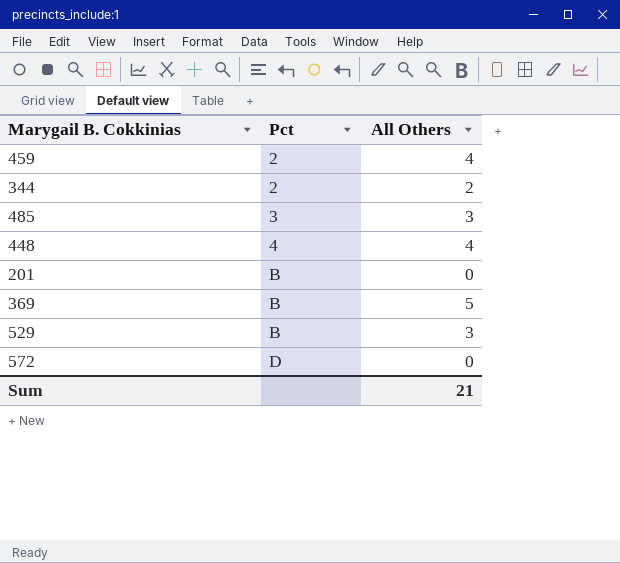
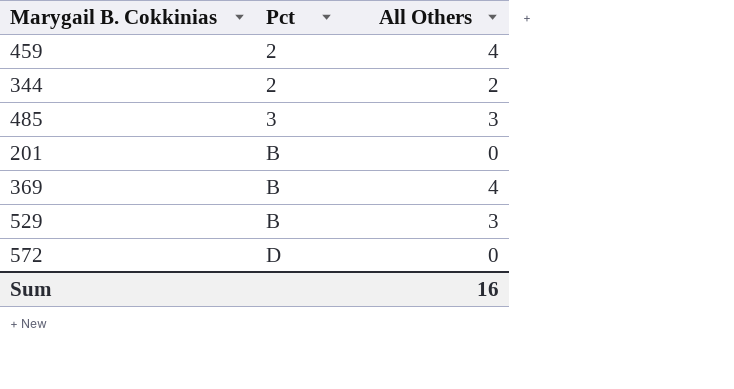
row 448: 4 | 4 -> none
369 | All Others: 5 -> 4
Sum | All Others: 21 -> 16

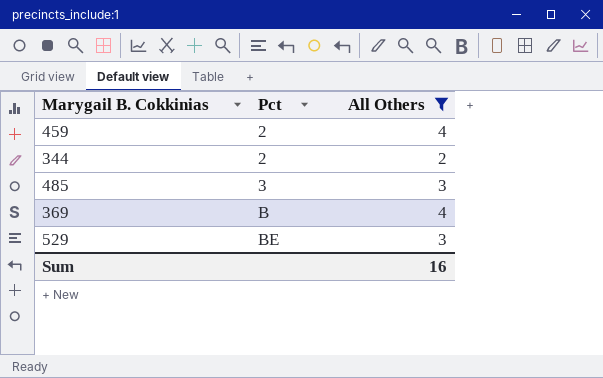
filter: none -> All Others != 0
529 | Pct: B -> BE

